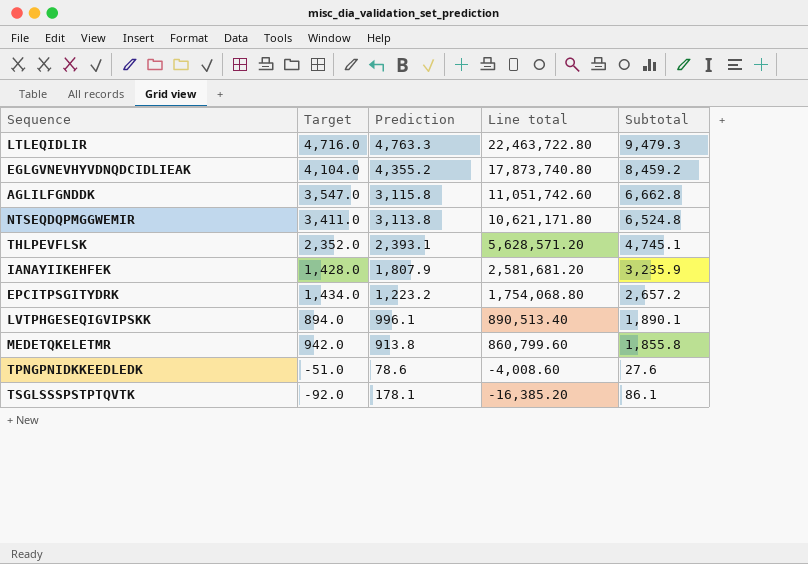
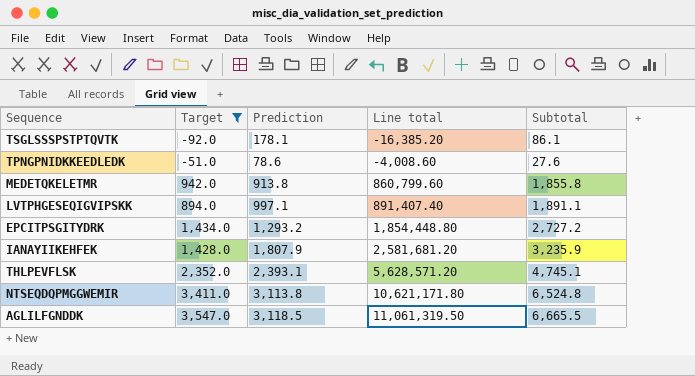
filter: none -> Target <= 3,547.0
row order: Line total descending -> Line total ascending
LVTPHGESEQIGVIPSKK | Prediction: 996.1 -> 997.1
LVTPHGESEQIGVIPSKK | Line total: 890,513.40 -> 891,407.40
LVTPHGESEQIGVIPSKK | Subtotal: 1,890.1 -> 1,891.1
EPCITPSGITYDRK | Prediction: 1,223.2 -> 1,293.2
EPCITPSGITYDRK | Line total: 1,754,068.80 -> 1,854,448.80
EPCITPSGITYDRK | Subtotal: 2,657.2 -> 2,727.2
AGLILFGNDDK | Prediction: 3,115.8 -> 3,118.5
AGLILFGNDDK | Line total: 11,051,742.60 -> 11,061,319.50
AGLILFGNDDK | Subtotal: 6,662.8 -> 6,665.5

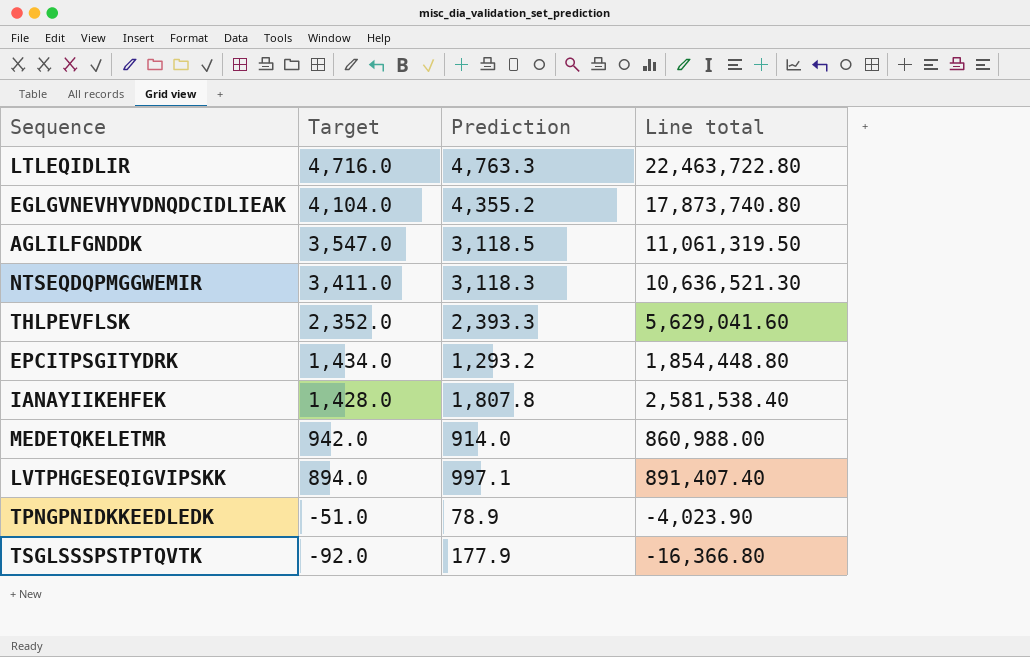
filter: Target <= 3,547.0 -> none
row order: Line total ascending -> Target descending
column Subtotal | formula: [Target] + [Prediction] -> none
NTSEQDQPMGGWEMIR | Prediction: 3,113.8 -> 3,118.3
NTSEQDQPMGGWEMIR | Line total: 10,621,171.80 -> 10,636,521.30
THLPEVFLSK | Prediction: 2,393.1 -> 2,393.3
THLPEVFLSK | Line total: 5,628,571.20 -> 5,629,041.60
IANAYIIKEHFEK | Prediction: 1,807.9 -> 1,807.8
IANAYIIKEHFEK | Line total: 2,581,681.20 -> 2,581,538.40
MEDETQKELETMR | Prediction: 913.8 -> 914.0
MEDETQKELETMR | Line total: 860,799.60 -> 860,988.00
TPNGPNIDKKEEDLEDK | Prediction: 78.6 -> 78.9
TPNGPNIDKKEEDLEDK | Line total: -4,008.60 -> -4,023.90
TSGLSSSPSTPTQVTK | Prediction: 178.1 -> 177.9
TSGLSSSPSTPTQVTK | Line total: -16,385.20 -> -16,366.80

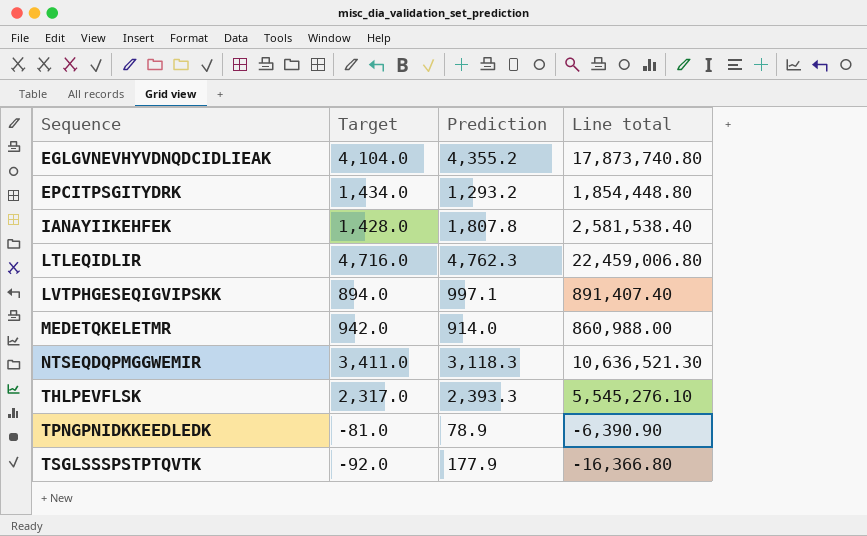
row order: Target descending -> Sequence ascending
row AGLILFGNDDK: 3,547.0 | 3,118.5 | 11,061,319.50 -> none
LTLEQIDLIR | Prediction: 4,763.3 -> 4,762.3
LTLEQIDLIR | Line total: 22,463,722.80 -> 22,459,006.80
THLPEVFLSK | Target: 2,352.0 -> 2,317.0
THLPEVFLSK | Line total: 5,629,041.60 -> 5,545,276.10
TPNGPNIDKKEEDLEDK | Target: -51.0 -> -81.0
TPNGPNIDKKEEDLEDK | Line total: -4,023.90 -> -6,390.90

